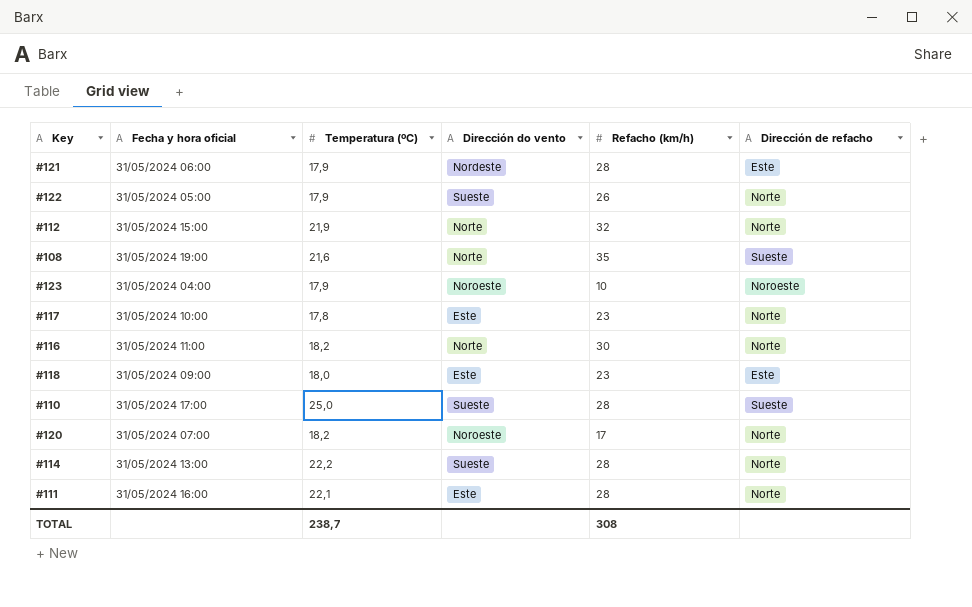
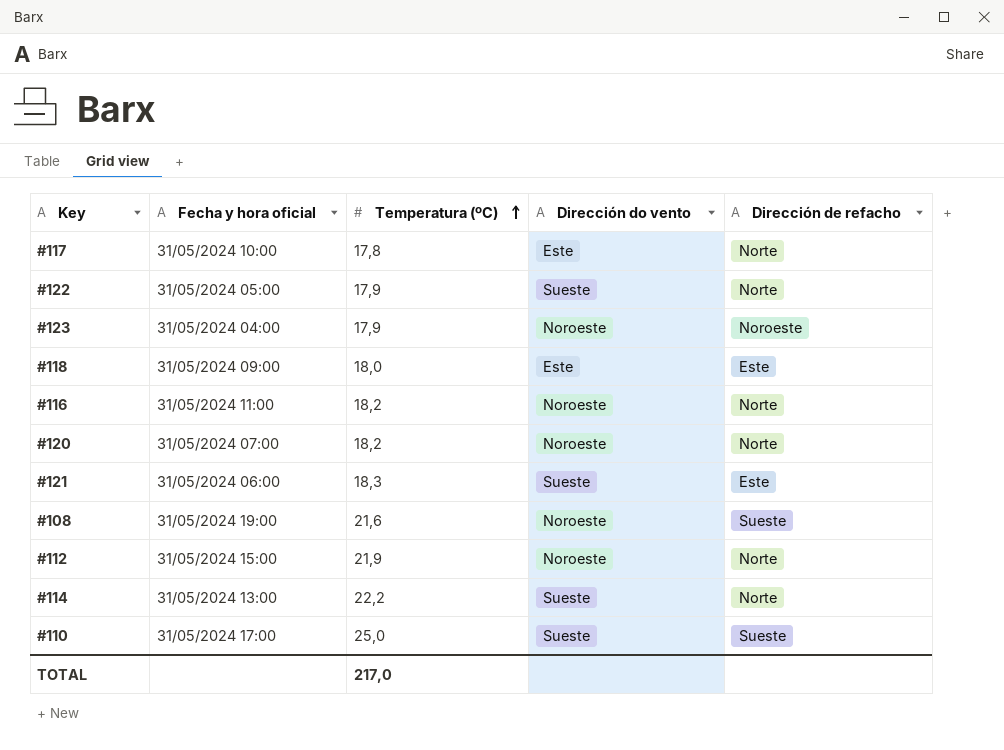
row order: none -> Temperatura (ºC) ascending
column Refacho (km/h) | position: 5 -> none
row #111: 31/05/2024 16:00 | 22,1 | Este | 28 | Norte -> none
#116 | Dirección do vento: Norte -> Noroeste
#121 | Temperatura (ºC): 17,9 -> 18,3
#121 | Dirección do vento: Nordeste -> Sueste
#108 | Dirección do vento: Norte -> Noroeste
#112 | Dirección do vento: Norte -> Noroeste
TOTAL | Temperatura (ºC): 238,7 -> 217,0

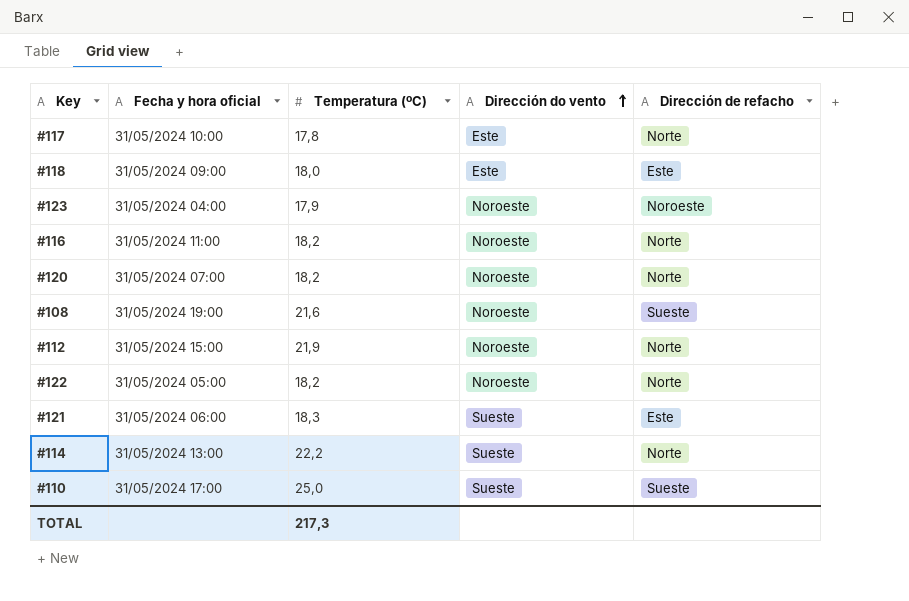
row order: Temperatura (ºC) ascending -> Dirección do vento ascending
#122 | Temperatura (ºC): 17,9 -> 18,2
#122 | Dirección do vento: Sueste -> Noroeste
TOTAL | Temperatura (ºC): 217,0 -> 217,3

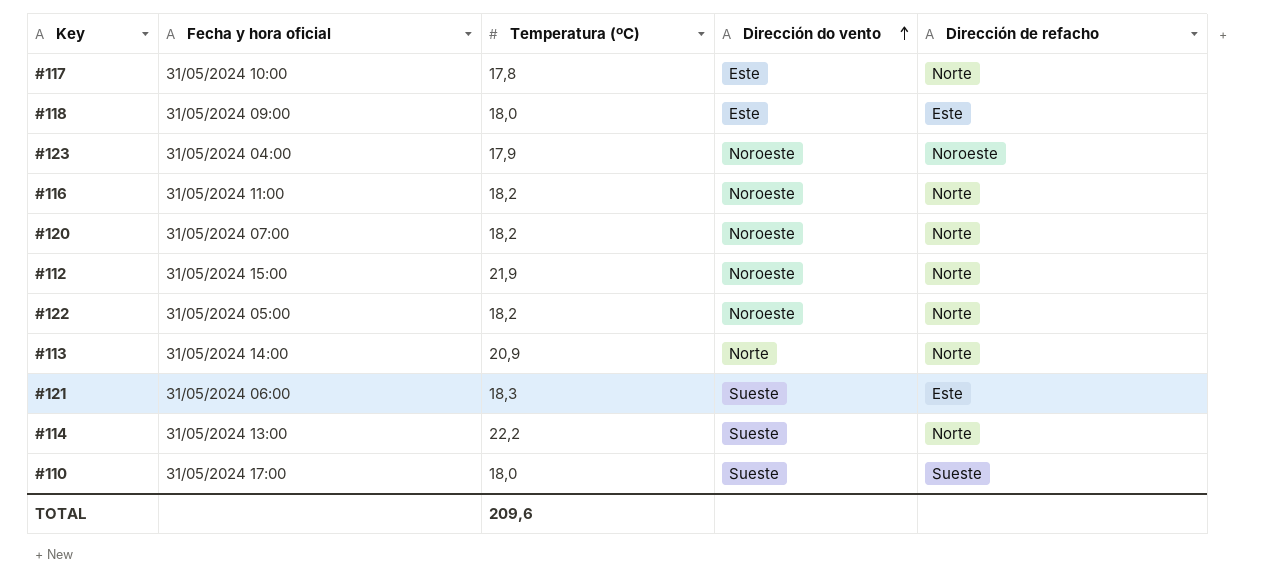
row #108: 31/05/2024 19:00 | 21,6 | Noroeste | Sueste -> none
row #113: none -> 31/05/2024 14:00 | 20,9 | Norte | Norte
#110 | Temperatura (ºC): 25,0 -> 18,0
TOTAL | Temperatura (ºC): 217,3 -> 209,6

